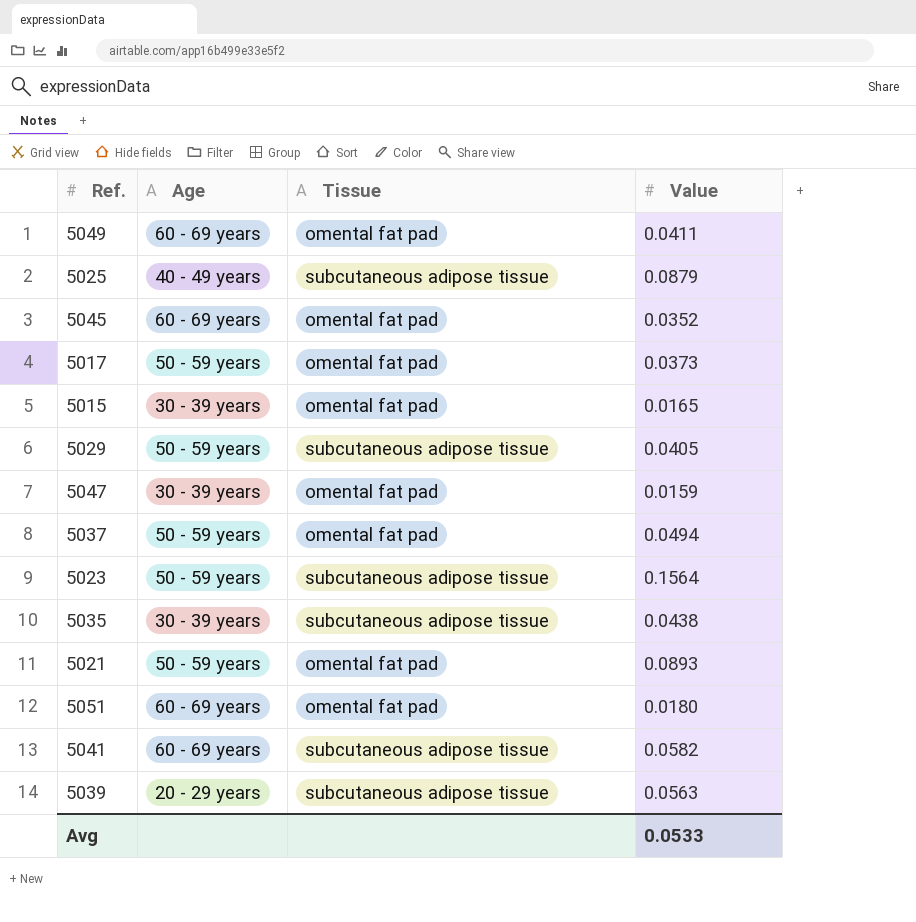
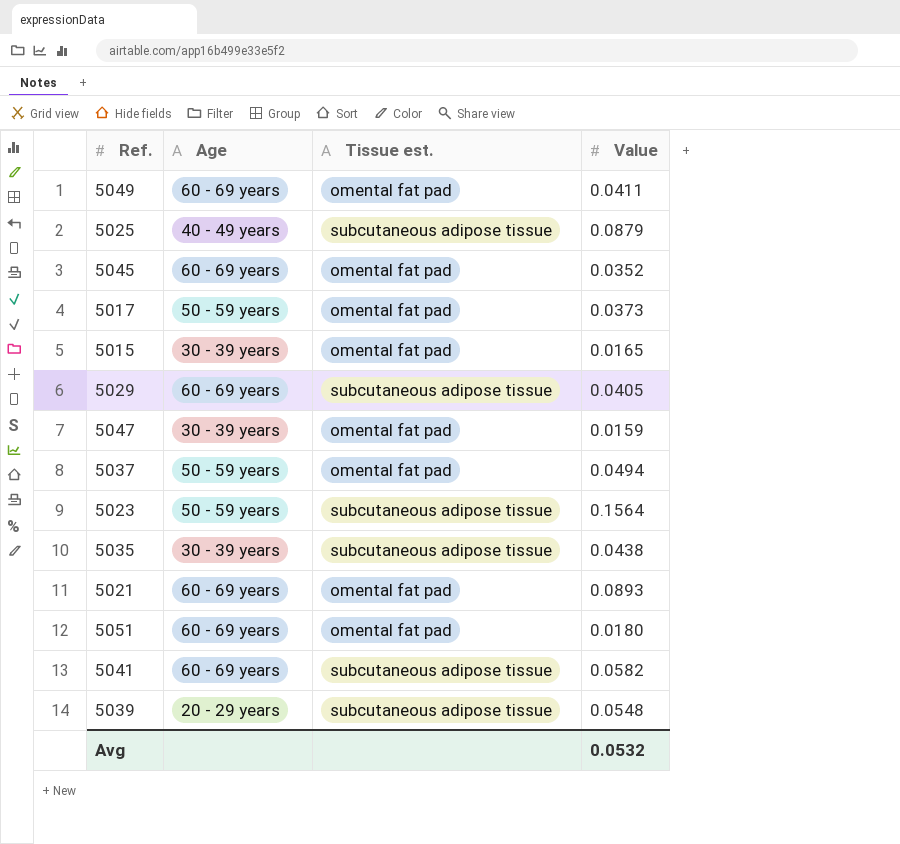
column name: Tissue -> Tissue est.
5029 | Age: 50 - 59 years -> 60 - 69 years
5021 | Age: 50 - 59 years -> 60 - 69 years
5039 | Value: 0.0563 -> 0.0548
Avg | Value: 0.0533 -> 0.0532

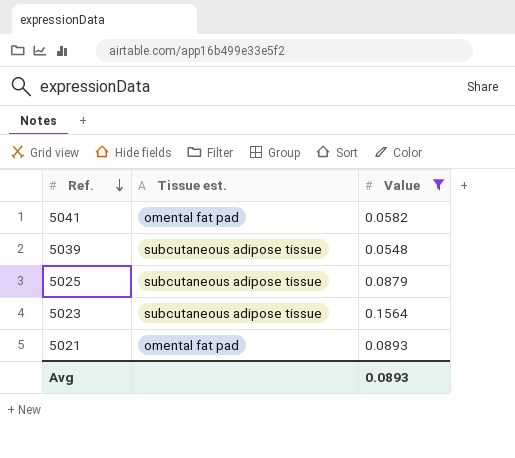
filter: none -> Value >= 0.0548
row order: none -> Ref. descending
column Age | position: 2 -> none
5041 | Tissue est.: subcutaneous adipose tissue -> omental fat pad
Avg | Value: 0.0532 -> 0.0893

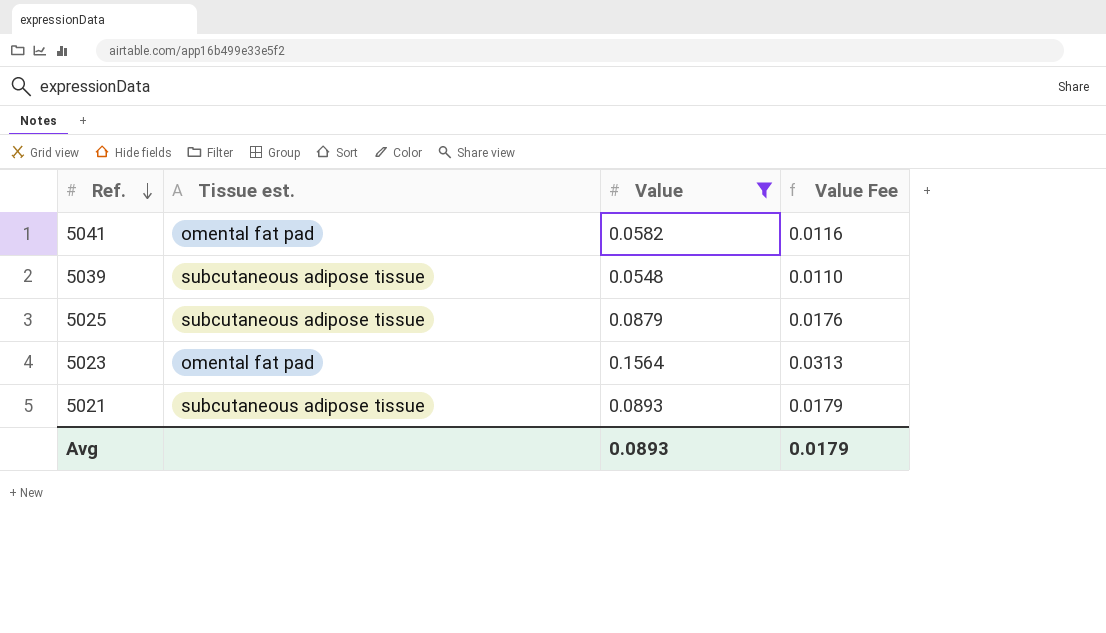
column Value Fee | formula: none -> [Value] * 0.2
5023 | Tissue est.: subcutaneous adipose tissue -> omental fat pad
5021 | Tissue est.: omental fat pad -> subcutaneous adipose tissue

